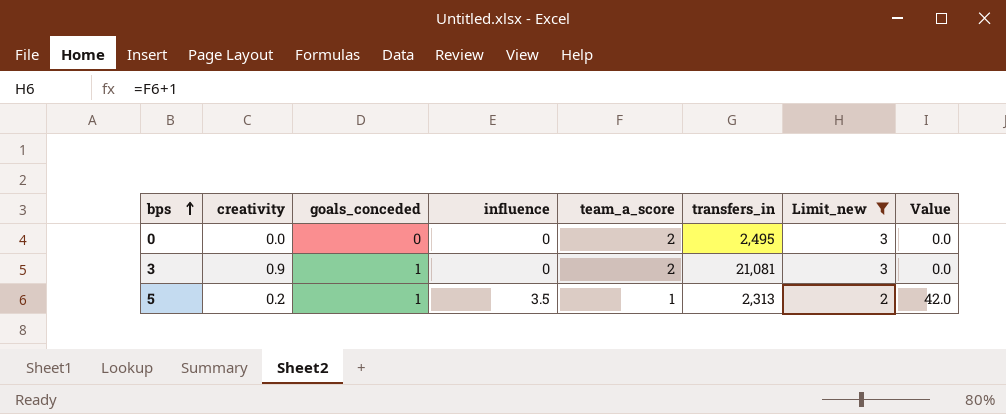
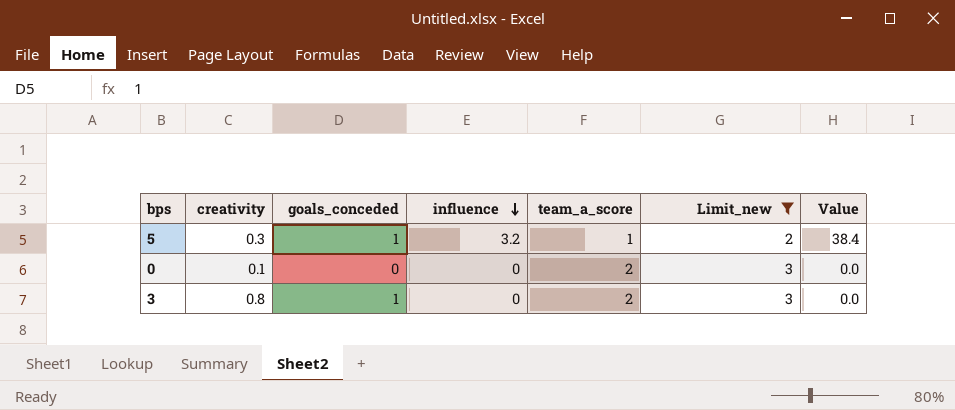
row order: bps ascending -> influence descending
column transfers_in | position: 6 -> none
5 | creativity: 0.2 -> 0.3
5 | influence: 3.5 -> 3.2
5 | Value: 42.0 -> 38.4
0 | creativity: 0.0 -> 0.1
3 | creativity: 0.9 -> 0.8

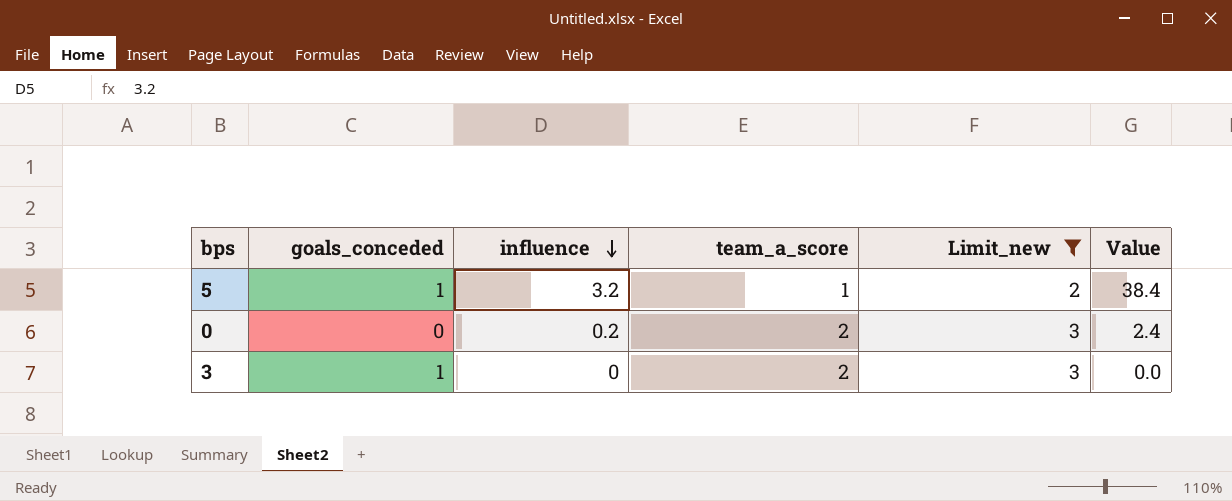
column creativity | position: 2 -> none
0 | influence: 0 -> 0.2
0 | Value: 0.0 -> 2.4

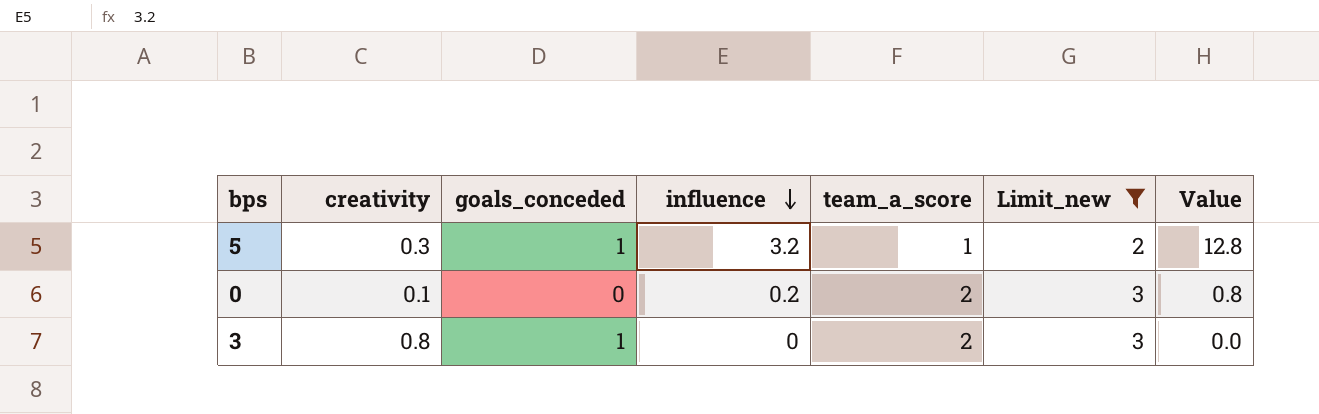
column creativity | position: none -> 2
column Value | formula: [influence] * 12 -> [influence] * 4

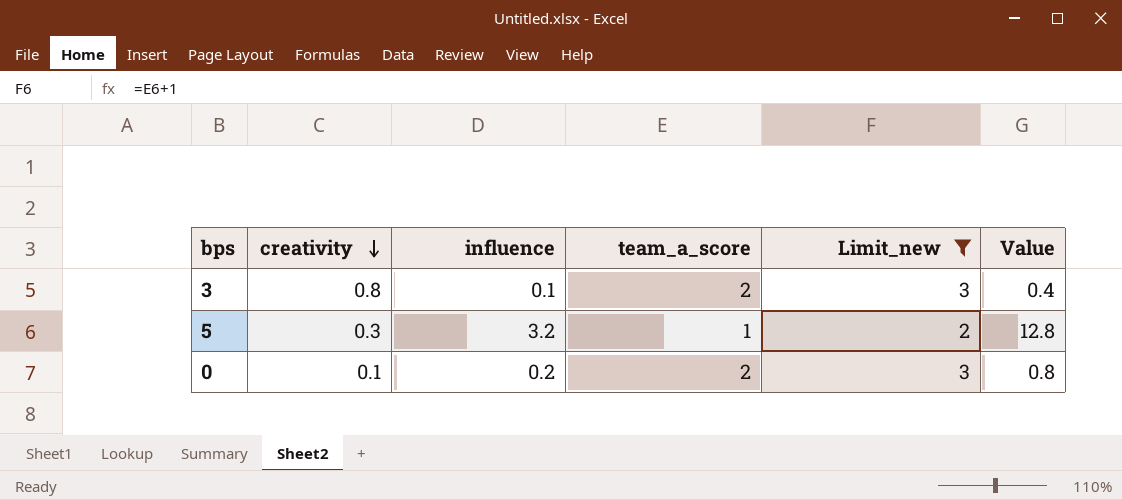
row order: influence descending -> creativity descending
column goals_conceded | position: 3 -> none
3 | influence: 0 -> 0.1
3 | Value: 0.0 -> 0.4

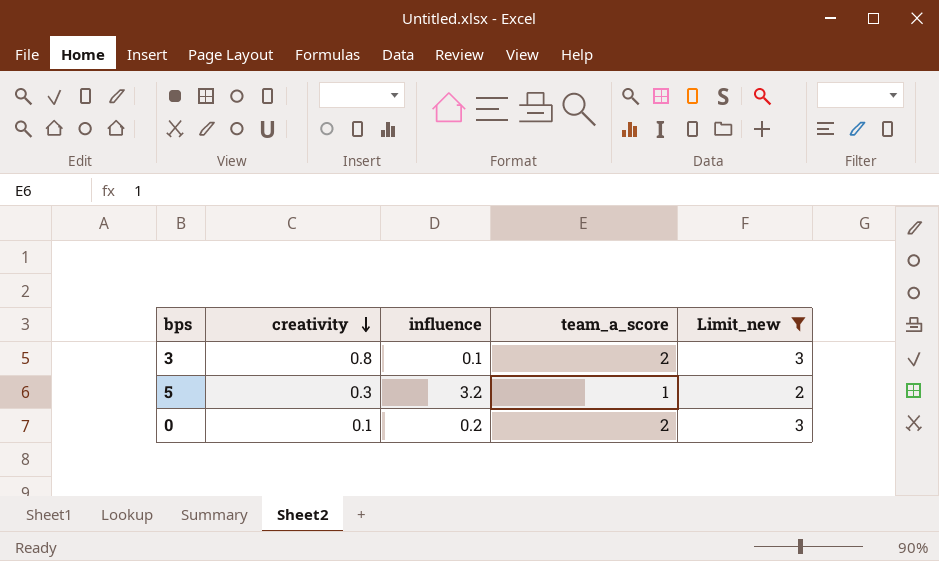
column Value | formula: [influence] * 4 -> none

